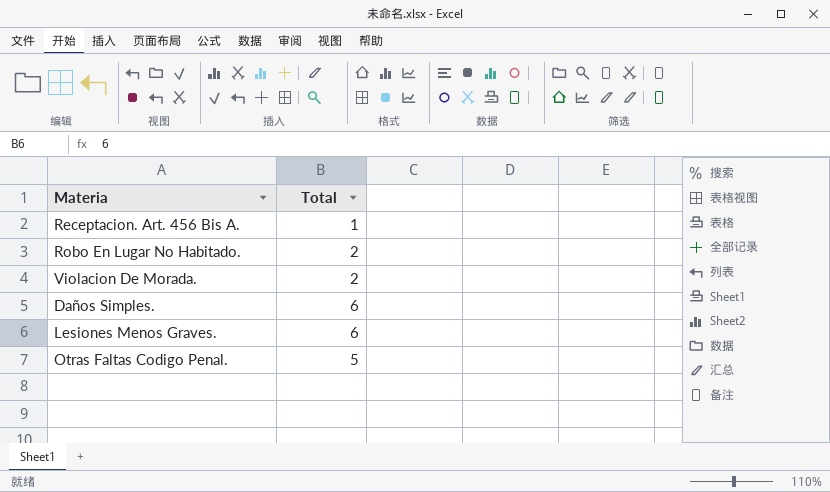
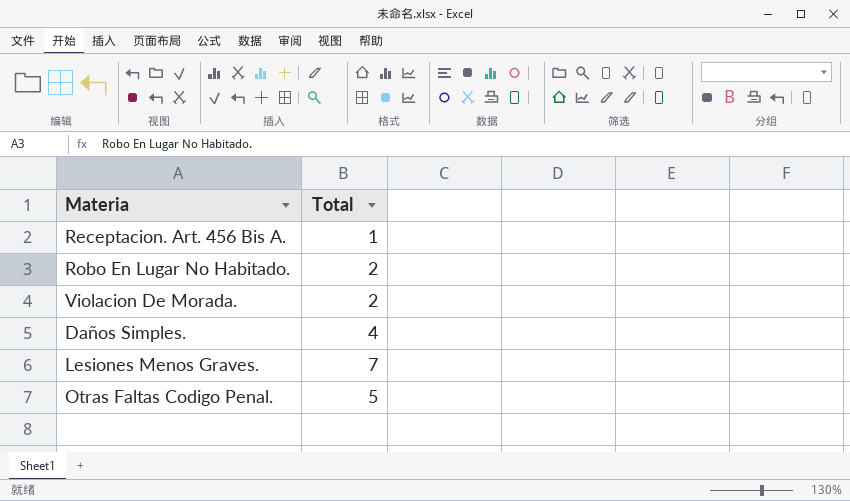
Daños Simples. | Total: 6 -> 4
Lesiones Menos Graves. | Total: 6 -> 7

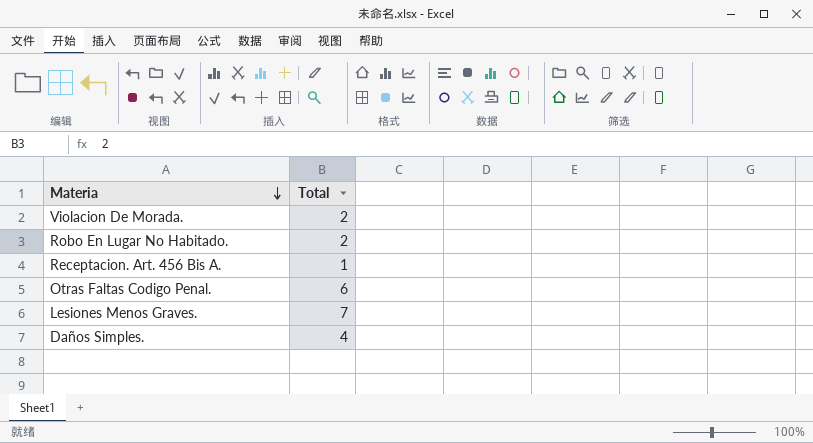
row order: none -> Materia descending
Otras Faltas Codigo Penal. | Total: 5 -> 6

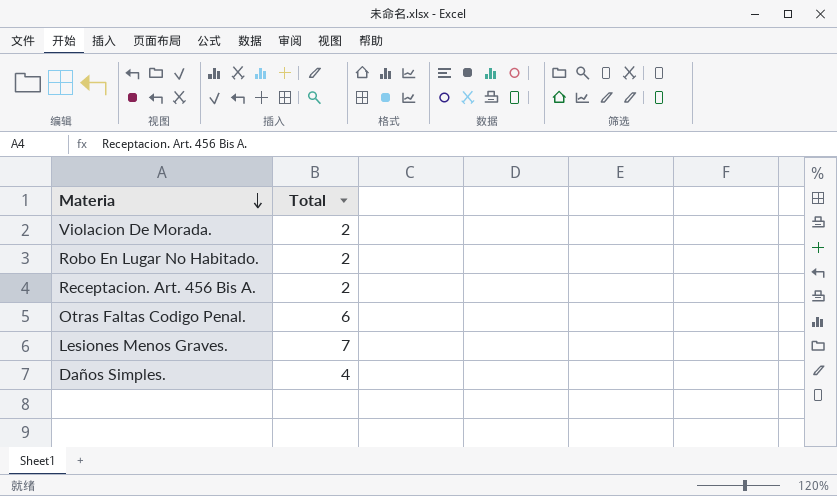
Receptacion. Art. 456 Bis A. | Total: 1 -> 2

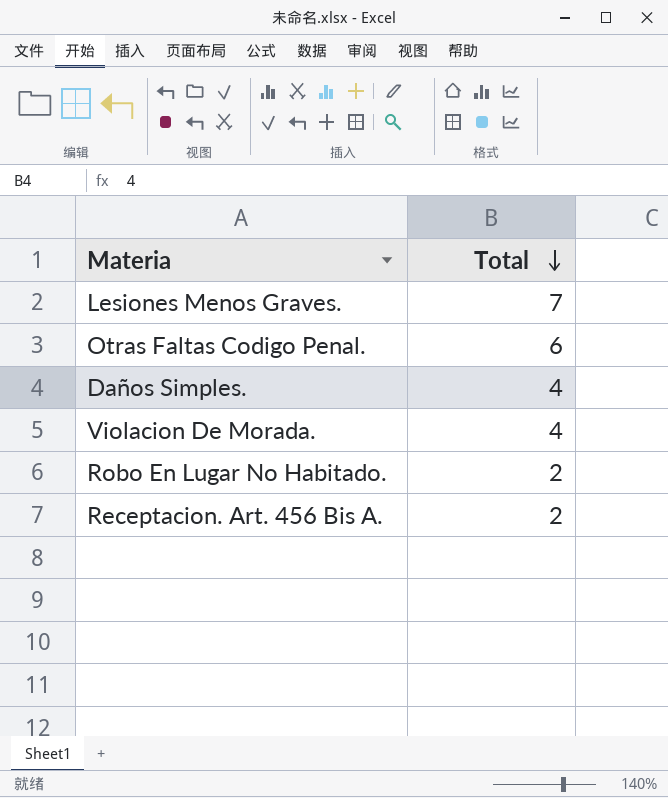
row order: Materia descending -> Total descending
Violacion De Morada. | Total: 2 -> 4

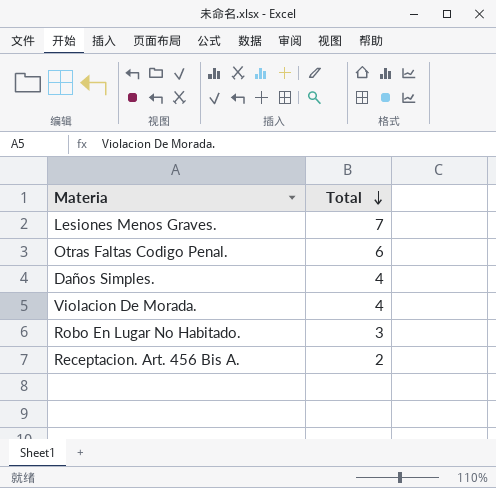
Robo En Lugar No Habitado. | Total: 2 -> 3

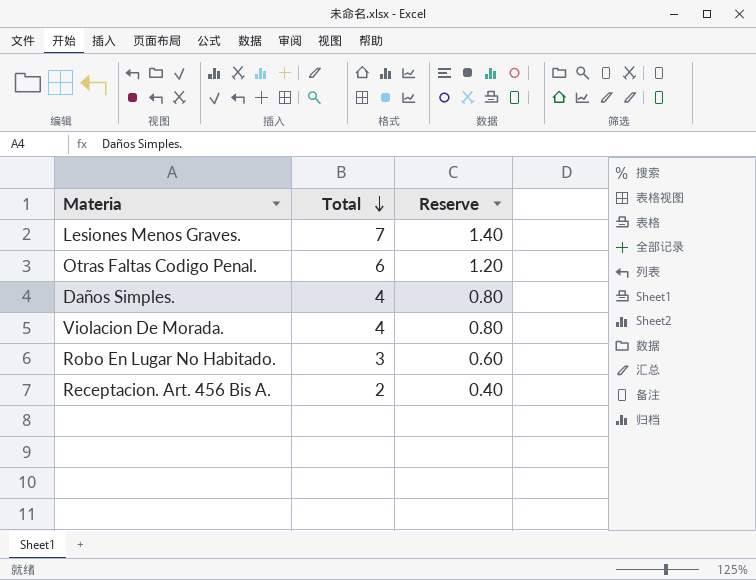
column Reserve | formula: none -> [Total] * 0.2

